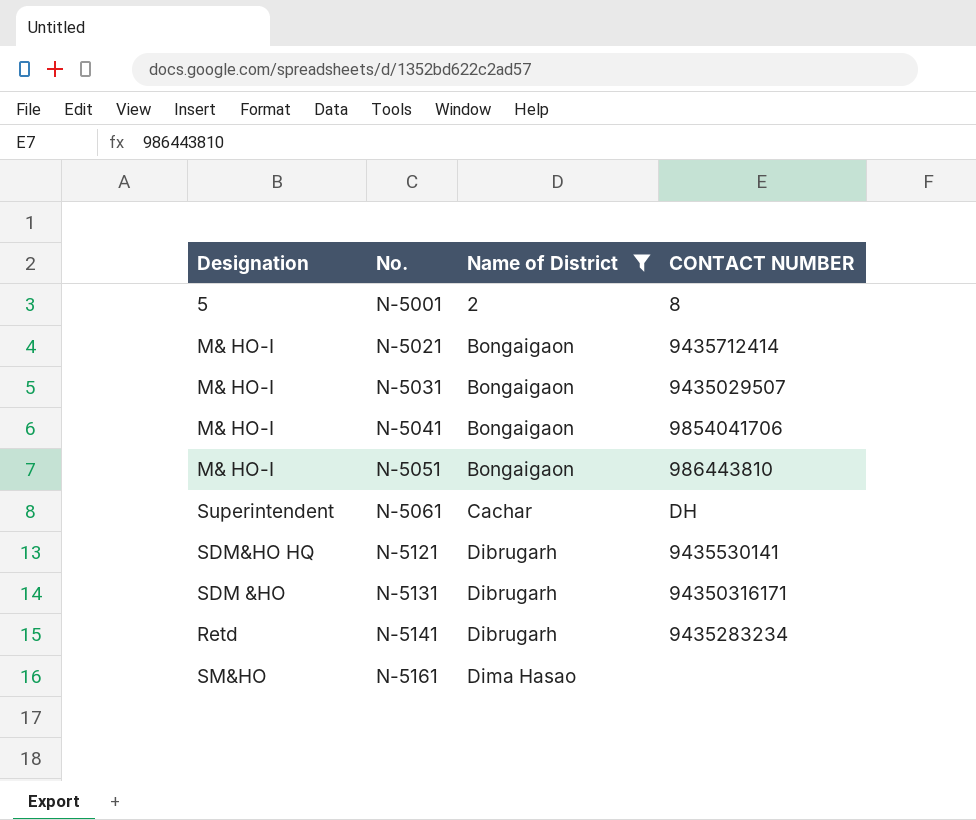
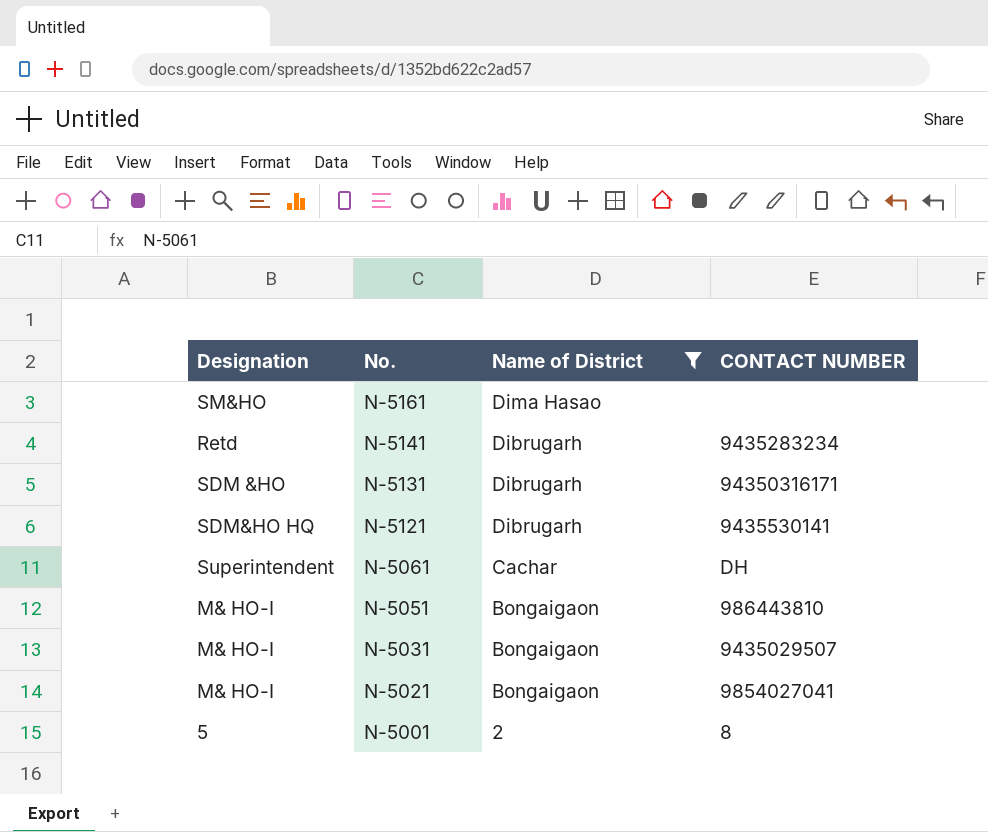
row order: No. ascending -> No. descending
row N-5041: M& HO-I | Bongaigaon | 9854041706 -> none
N-5021 | CONTACT NUMBER: 9435712414 -> 9854027041

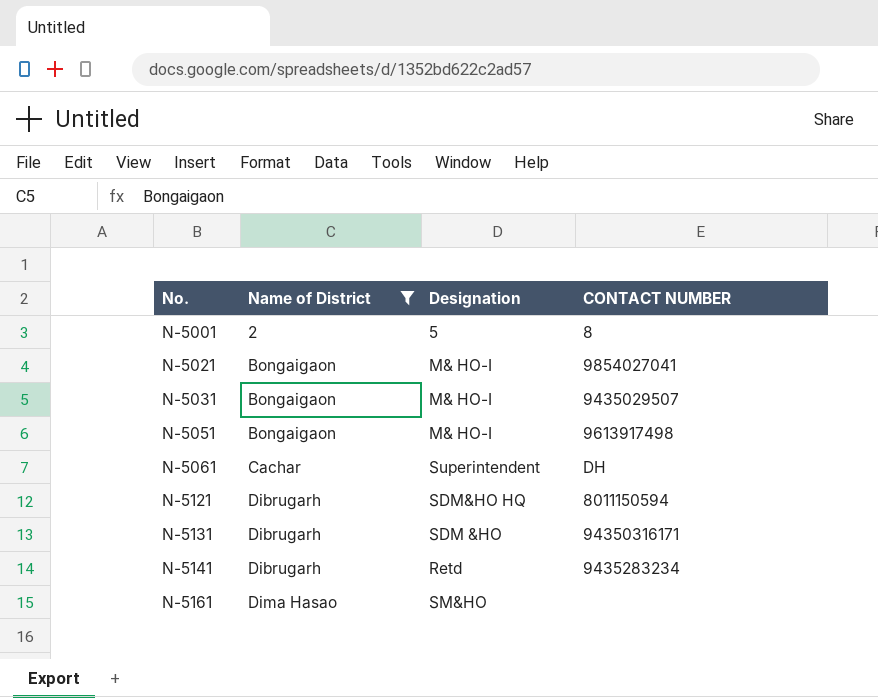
row order: No. descending -> No. ascending
column Designation | position: 1 -> 3
N-5051 | CONTACT NUMBER: 986443810 -> 9613917498
N-5121 | CONTACT NUMBER: 9435530141 -> 8011150594

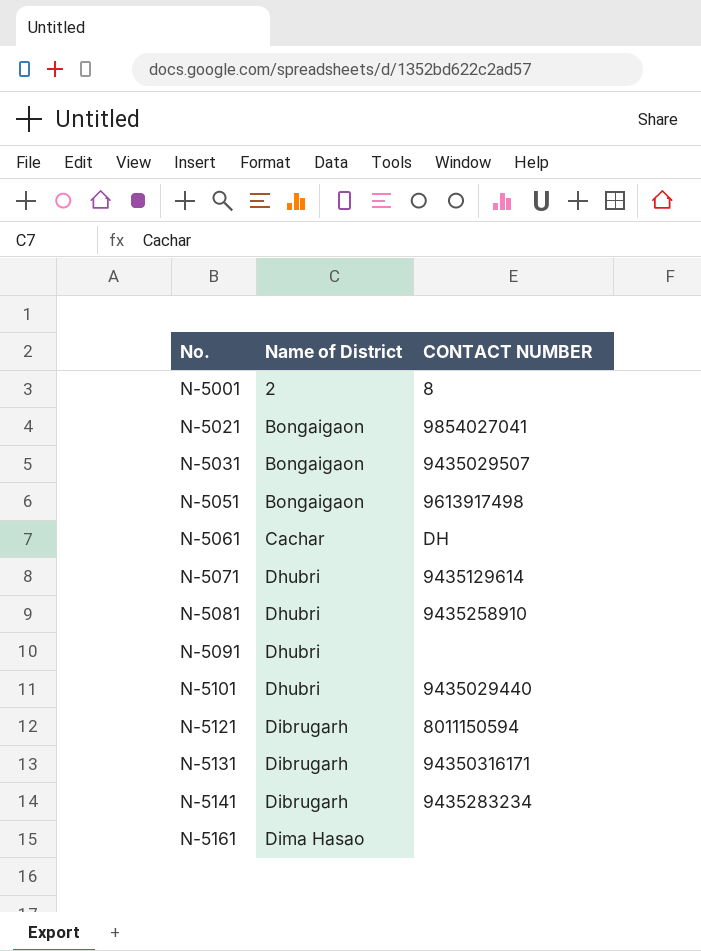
filter: Name of District != Dhubri -> none
column Designation | position: 3 -> none

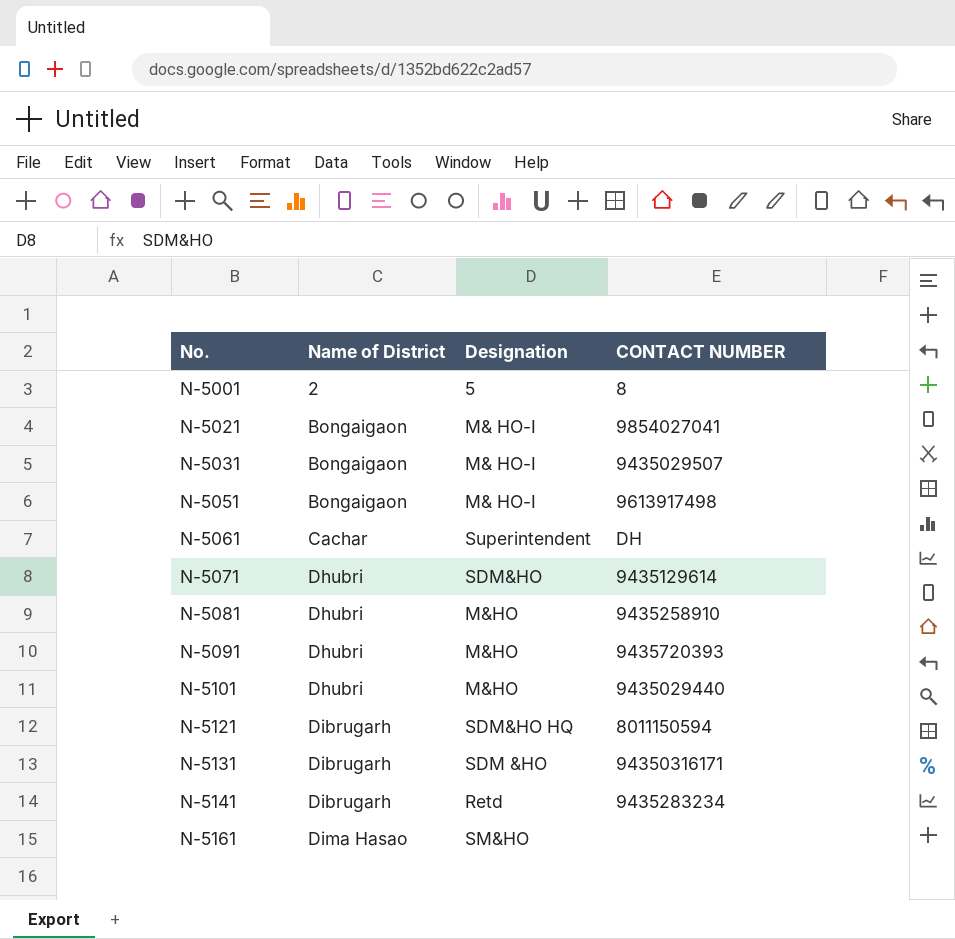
column Designation | position: none -> 3
N-5091 | CONTACT NUMBER: none -> 9435720393

